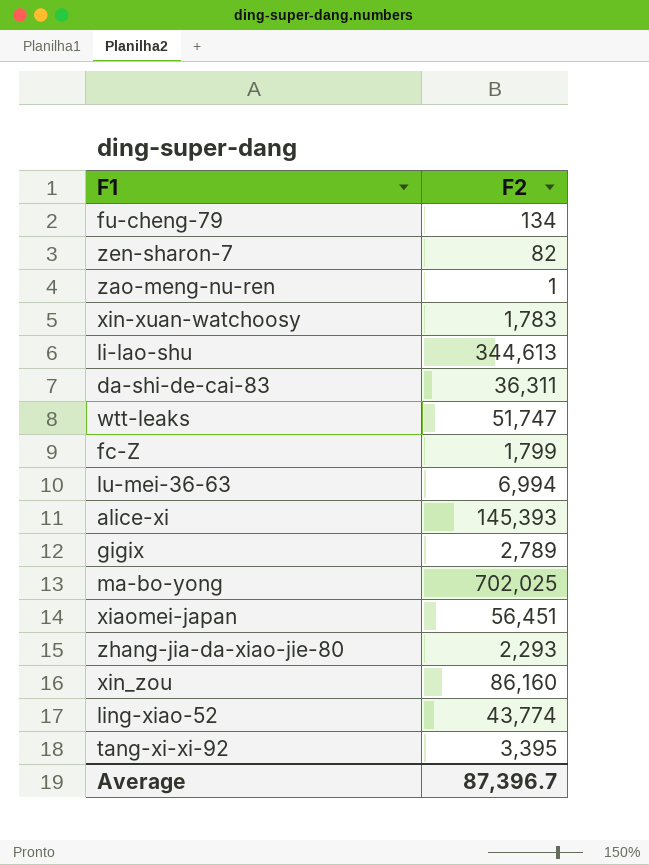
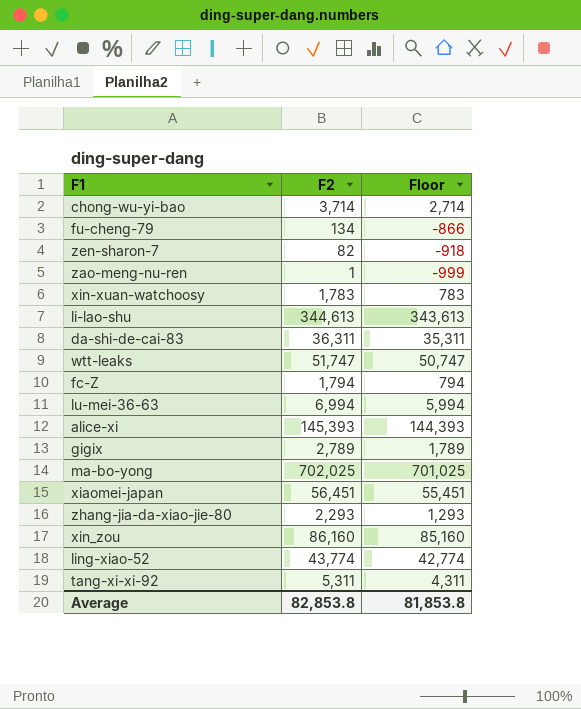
column Floor | formula: none -> [F2] - 1000
row chong-wu-yi-bao: none -> 3,714 | 2,714
fc-Z | F2: 1,799 -> 1,794
tang-xi-xi-92 | F2: 3,395 -> 5,311
Average | F2: 87,396.7 -> 82,853.8

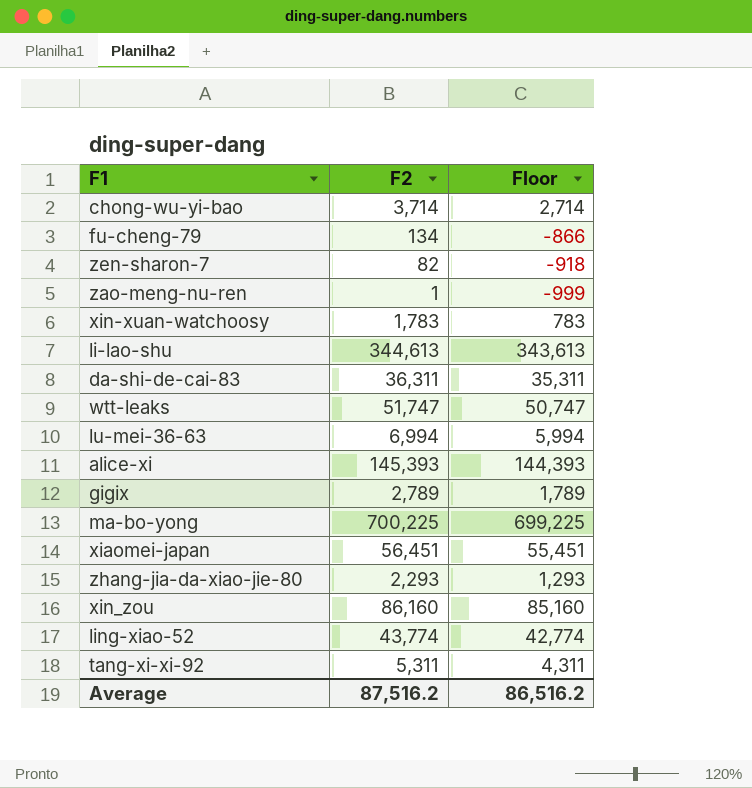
row fc-Z: 1,794 | 794 -> none
ma-bo-yong | F2: 702,025 -> 700,225
ma-bo-yong | Floor: 701,025 -> 699,225
Average | F2: 82,853.8 -> 87,516.2
Average | Floor: 81,853.8 -> 86,516.2

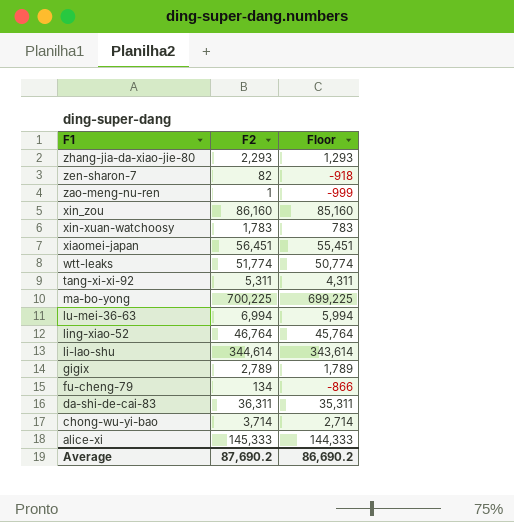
row order: none -> F1 descending
wtt-leaks | F2: 51,747 -> 51,774
wtt-leaks | Floor: 50,747 -> 50,774
ling-xiao-52 | F2: 43,774 -> 46,764
ling-xiao-52 | Floor: 42,774 -> 45,764
li-lao-shu | F2: 344,613 -> 344,614
li-lao-shu | Floor: 343,613 -> 343,614
alice-xi | F2: 145,393 -> 145,333
alice-xi | Floor: 144,393 -> 144,333
Average | F2: 87,516.2 -> 87,690.2
Average | Floor: 86,516.2 -> 86,690.2

